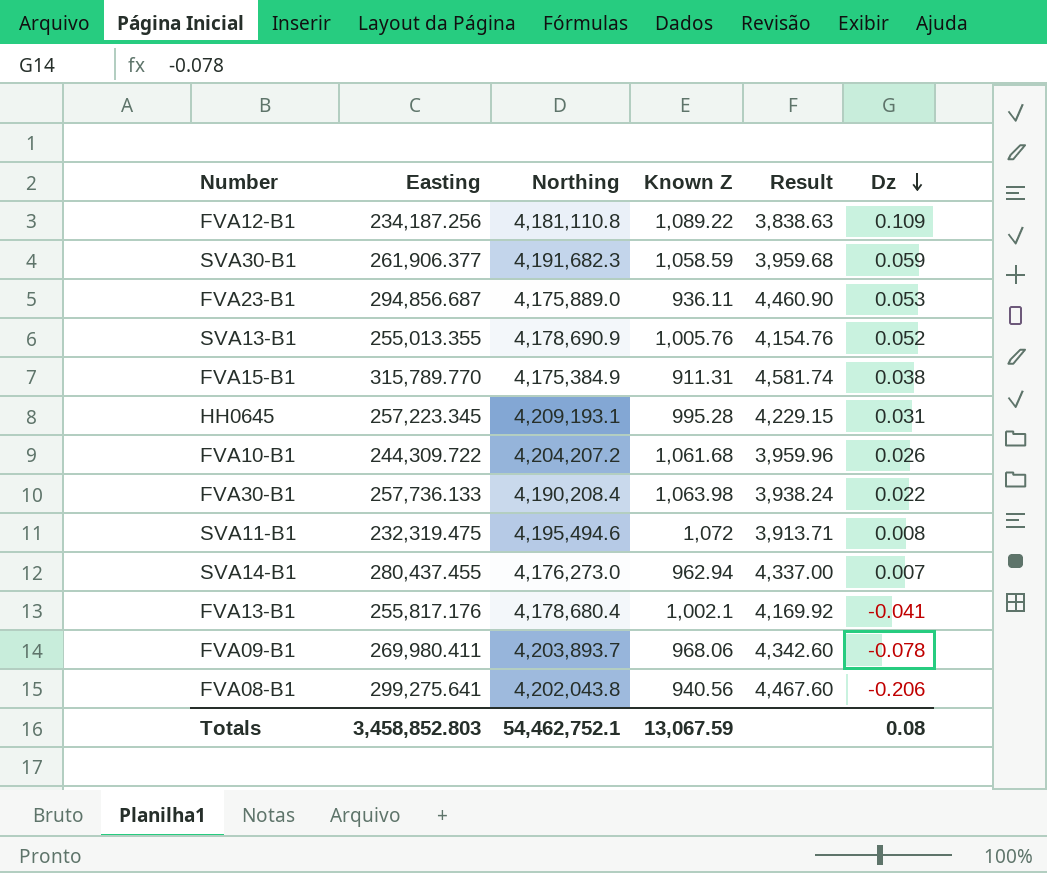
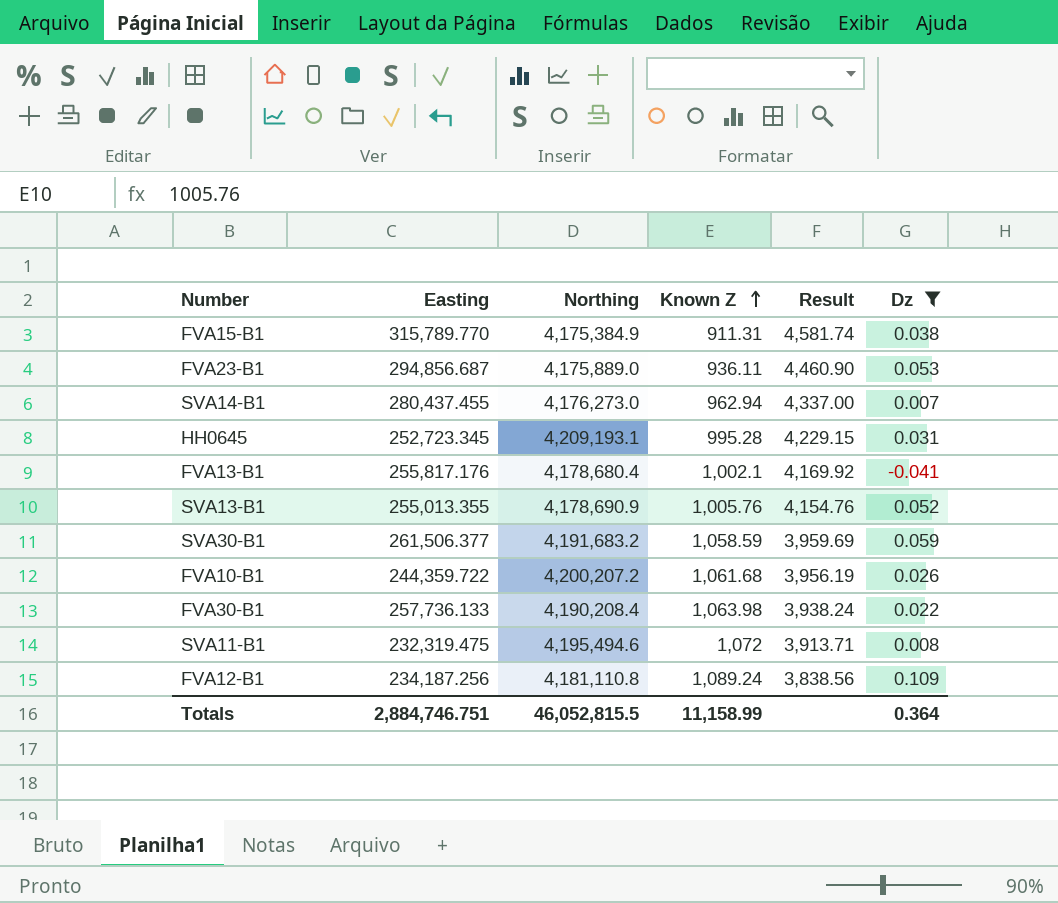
filter: none -> Dz >= -0.041
row order: Dz descending -> Known Z ascending
HH0645 | Easting: 257,223.345 -> 252,723.345
SVA30-B1 | Easting: 261,906.377 -> 261,506.377
SVA30-B1 | Northing: 4,191,682.3 -> 4,191,683.2
SVA30-B1 | Result: 3,959.68 -> 3,959.69
FVA10-B1 | Easting: 244,309.722 -> 244,359.722
FVA10-B1 | Northing: 4,204,207.2 -> 4,200,207.2
FVA10-B1 | Result: 3,959.96 -> 3,956.19
FVA12-B1 | Known Z: 1,089.22 -> 1,089.24
FVA12-B1 | Result: 3,838.63 -> 3,838.56
Totals | Easting: 3,458,852.803 -> 2,884,746.751
Totals | Northing: 54,462,752.1 -> 46,052,815.5
Totals | Known Z: 13,067.59 -> 11,158.99
Totals | Dz: 0.08 -> 0.364

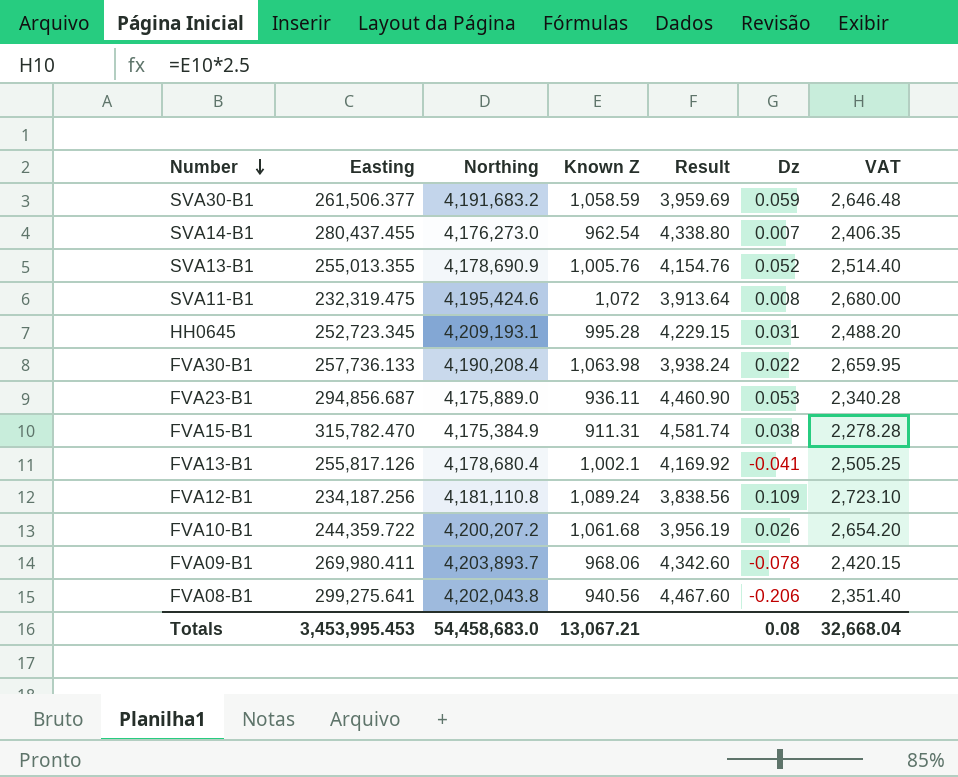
filter: Dz >= -0.041 -> none
row order: Known Z ascending -> Number descending
column VAT | formula: none -> [Known Z] * 2.5
SVA14-B1 | Known Z: 962.94 -> 962.54
SVA14-B1 | Result: 4,337.00 -> 4,338.80
SVA11-B1 | Northing: 4,195,494.6 -> 4,195,424.6
SVA11-B1 | Result: 3,913.71 -> 3,913.64
FVA15-B1 | Easting: 315,789.770 -> 315,782.470
FVA13-B1 | Easting: 255,817.176 -> 255,817.126
Totals | Easting: 2,884,746.751 -> 3,453,995.453
Totals | Northing: 46,052,815.5 -> 54,458,683.0
Totals | Known Z: 11,158.99 -> 13,067.21
Totals | Dz: 0.364 -> 0.08

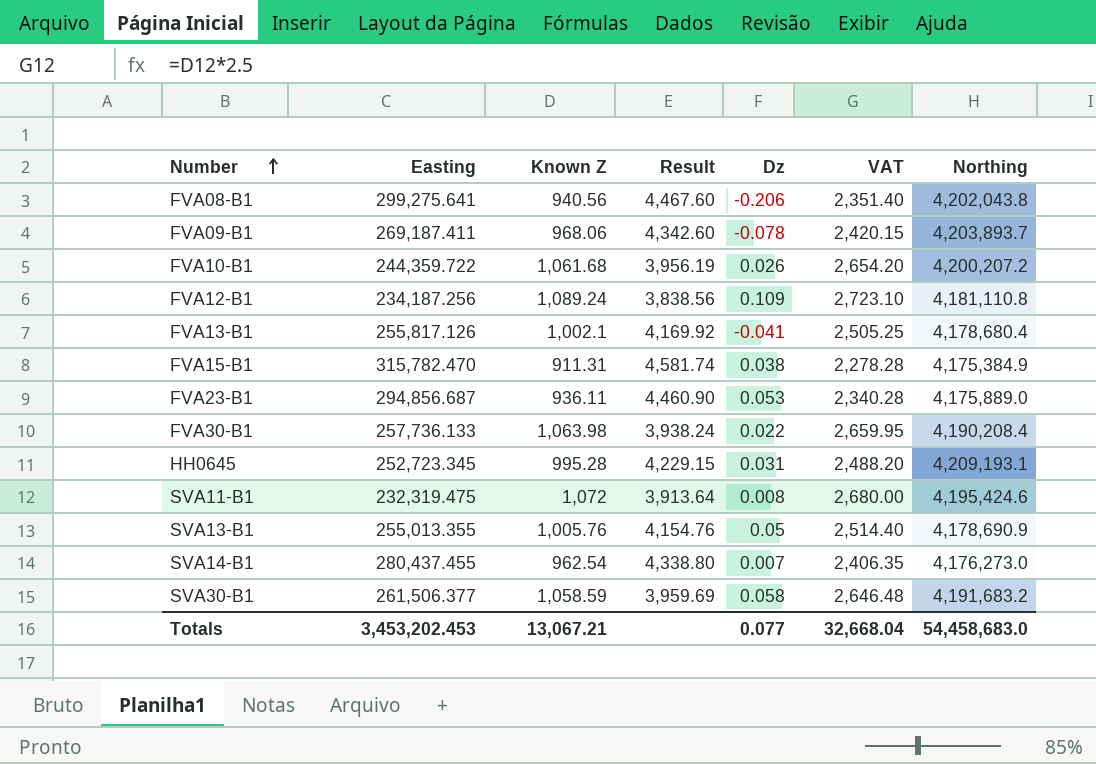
row order: Number descending -> Number ascending
column Northing | position: 3 -> 7
FVA09-B1 | Easting: 269,980.411 -> 269,187.411
SVA13-B1 | Dz: 0.052 -> 0.05
SVA30-B1 | Dz: 0.059 -> 0.058
Totals | Easting: 3,453,995.453 -> 3,453,202.453
Totals | Dz: 0.08 -> 0.077

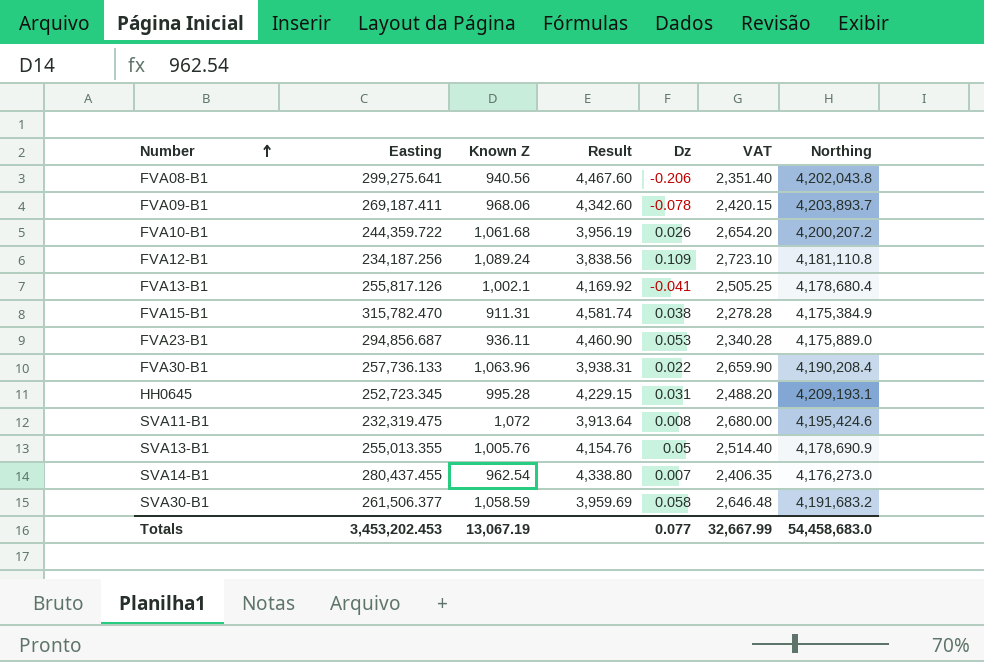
FVA30-B1 | Known Z: 1,063.98 -> 1,063.96
FVA30-B1 | Result: 3,938.24 -> 3,938.31
FVA30-B1 | VAT: 2,659.95 -> 2,659.90
Totals | Known Z: 13,067.21 -> 13,067.19
Totals | VAT: 32,668.04 -> 32,667.99

